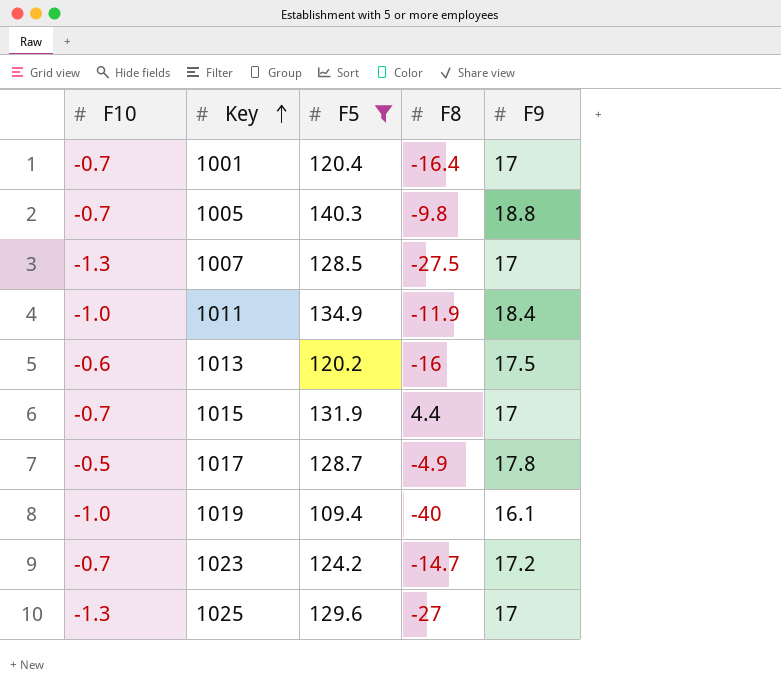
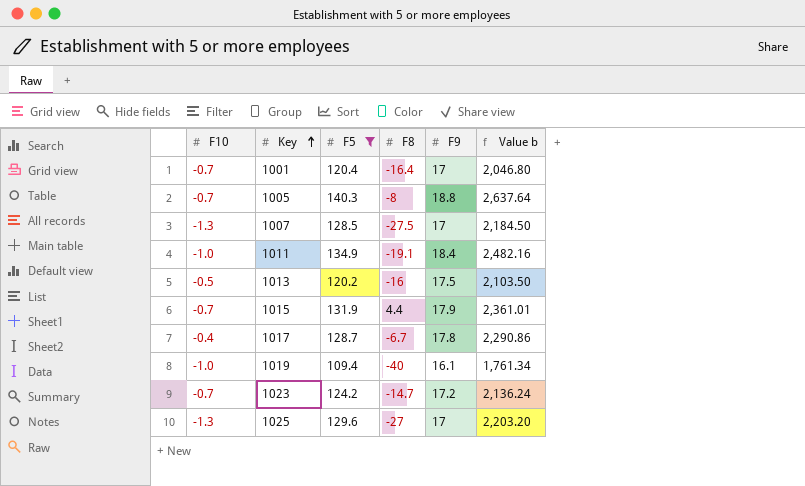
column Value b | formula: none -> [F5] * [F9]
1005 | F8: -9.8 -> -8
1011 | F8: -11.9 -> -19.1
1013 | F10: -0.6 -> -0.5
1015 | F9: 17 -> 17.9
1017 | F10: -0.5 -> -0.4
1017 | F8: -4.9 -> -6.7

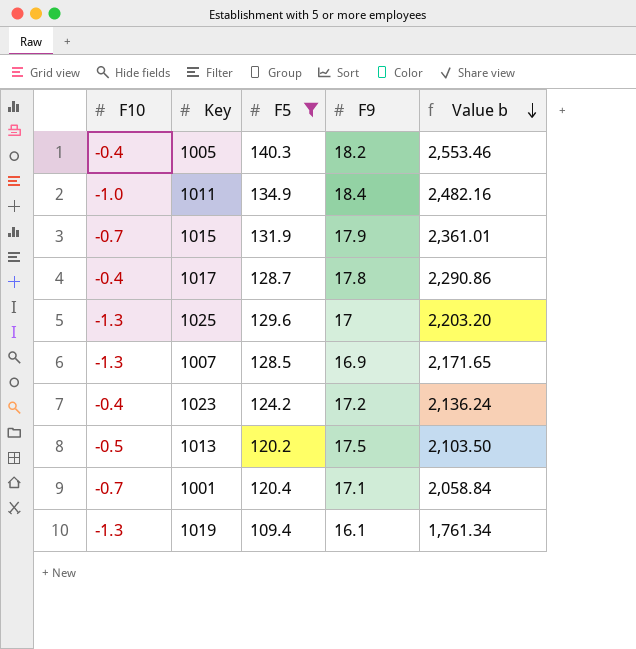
row order: Key ascending -> Value b descending
column F8 | position: 4 -> none
1005 | F10: -0.7 -> -0.4
1005 | F9: 18.8 -> 18.2
1005 | Value b: 2,637.64 -> 2,553.46
1007 | F9: 17 -> 16.9
1007 | Value b: 2,184.50 -> 2,171.65
1023 | F10: -0.7 -> -0.4
1001 | F9: 17 -> 17.1
1001 | Value b: 2,046.80 -> 2,058.84
1019 | F10: -1.0 -> -1.3

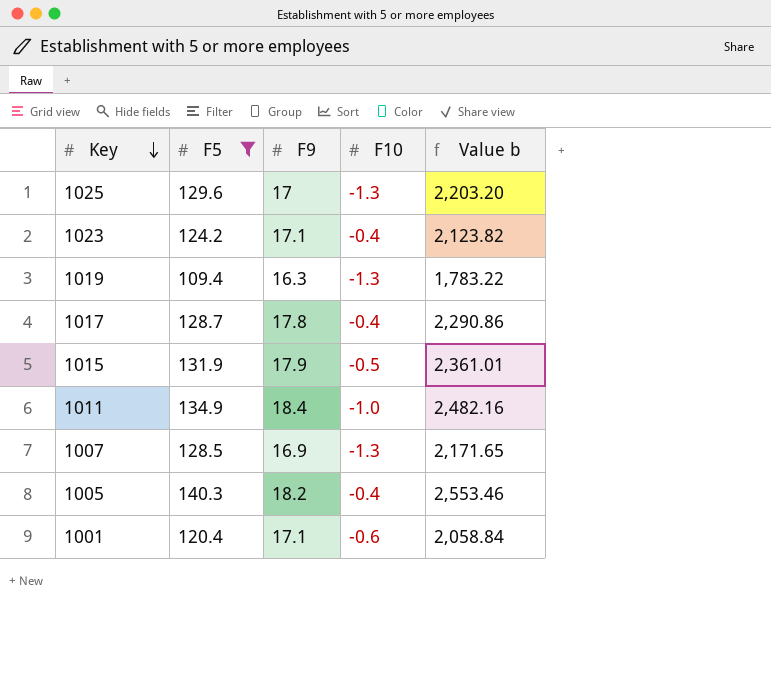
row order: Value b descending -> Key descending
column F10 | position: 1 -> 4
row 1013: -0.5 | 120.2 | 17.5 | 2,103.50 -> none
1023 | F9: 17.2 -> 17.1
1023 | Value b: 2,136.24 -> 2,123.82
1019 | F9: 16.1 -> 16.3
1019 | Value b: 1,761.34 -> 1,783.22
1015 | F10: -0.7 -> -0.5
1001 | F10: -0.7 -> -0.6

